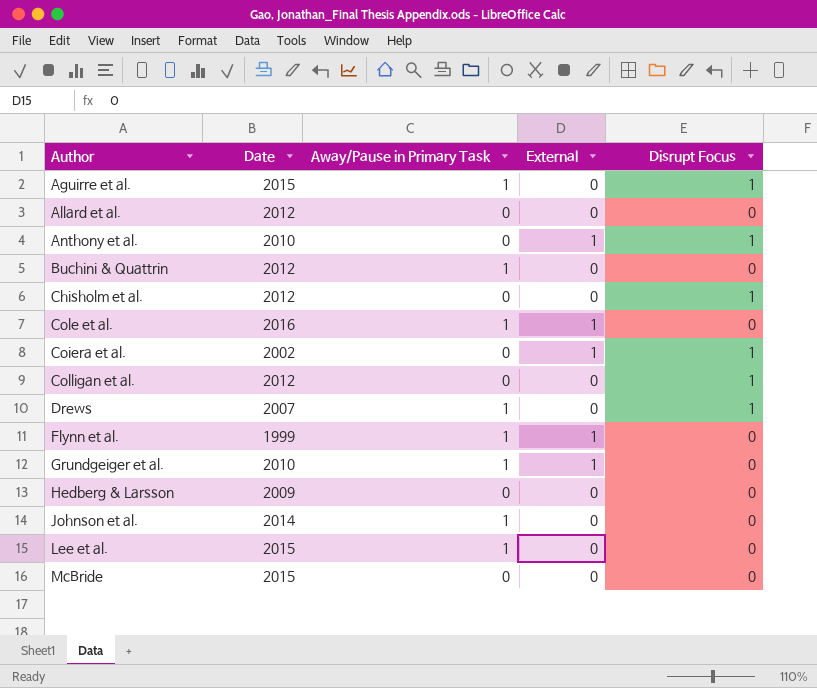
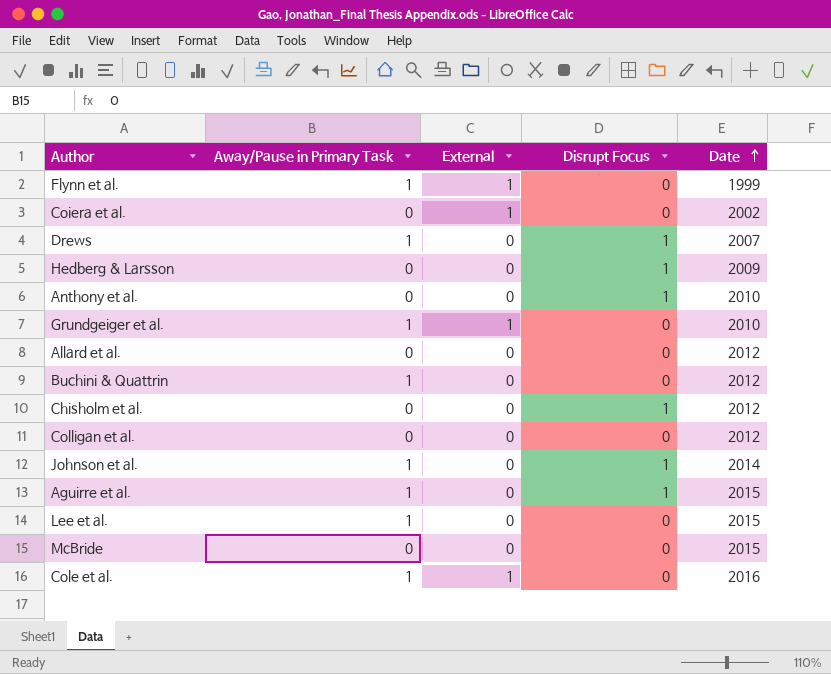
row order: none -> Date ascending
column Date | position: 2 -> 5
Coiera et al. | Disrupt Focus: 1 -> 0
Hedberg & Larsson | Disrupt Focus: 0 -> 1
Anthony et al. | External: 1 -> 0
Colligan et al. | Disrupt Focus: 1 -> 0
Johnson et al. | Disrupt Focus: 0 -> 1

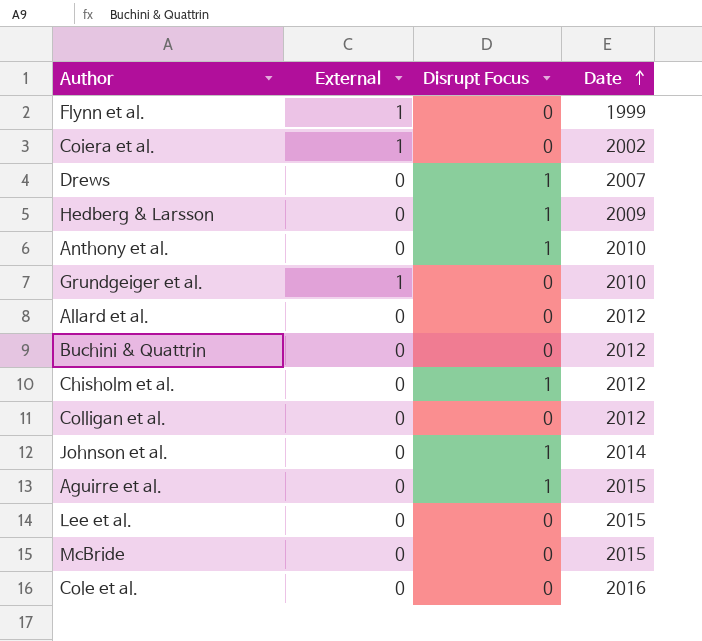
column Away/Pause in Primary Task | position: 2 -> none
Cole et al. | External: 1 -> 0

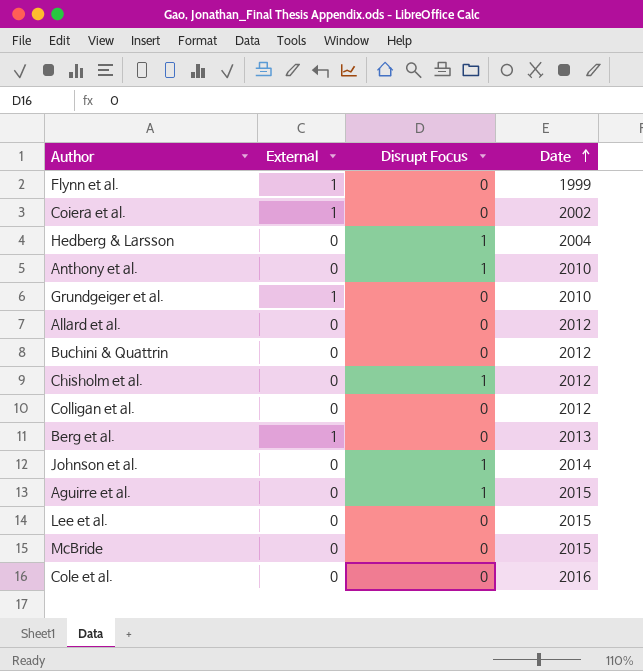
row Drews: 0 | 1 | 2007 -> none
Hedberg & Larsson | Date: 2009 -> 2004
row Berg et al.: none -> 1 | 0 | 2013

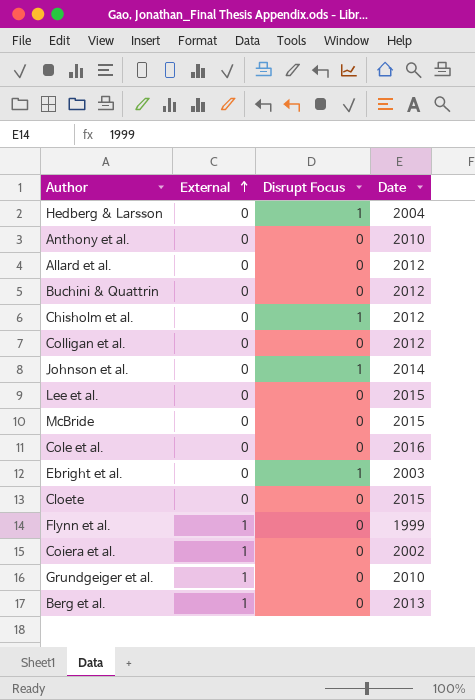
row order: Date ascending -> External ascending
row Aguirre et al.: 0 | 1 | 2015 -> none
Anthony et al. | Disrupt Focus: 1 -> 0
row Ebright et al.: none -> 0 | 1 | 2003
row Cloete: none -> 0 | 0 | 2015

